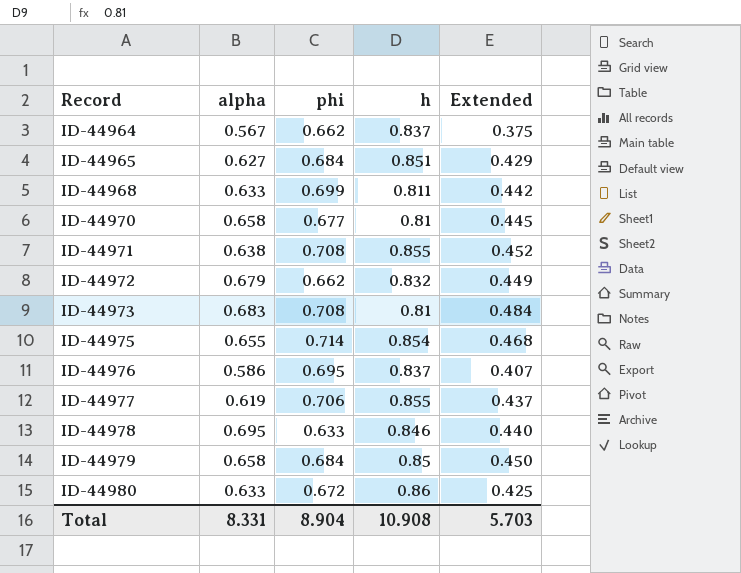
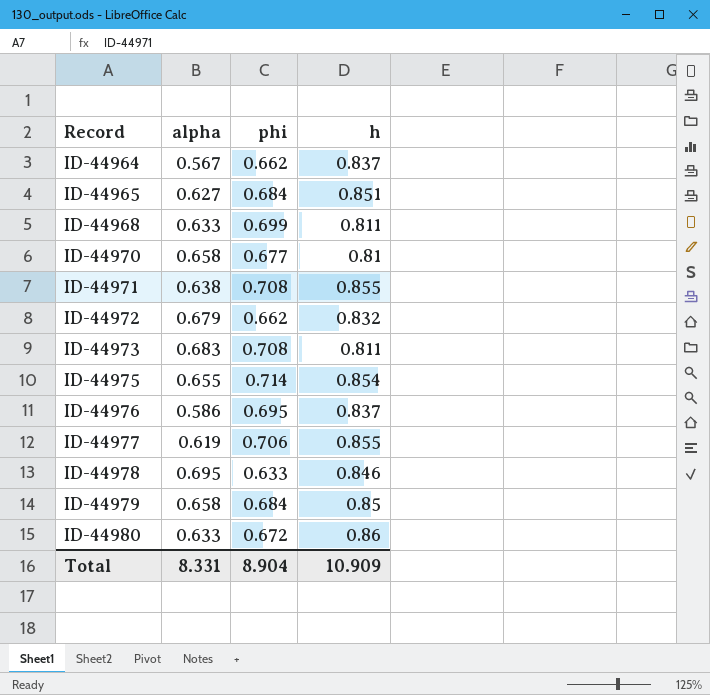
column Extended | formula: [alpha] * [phi] -> none
ID-44973 | h: 0.81 -> 0.811
Total | h: 10.908 -> 10.909

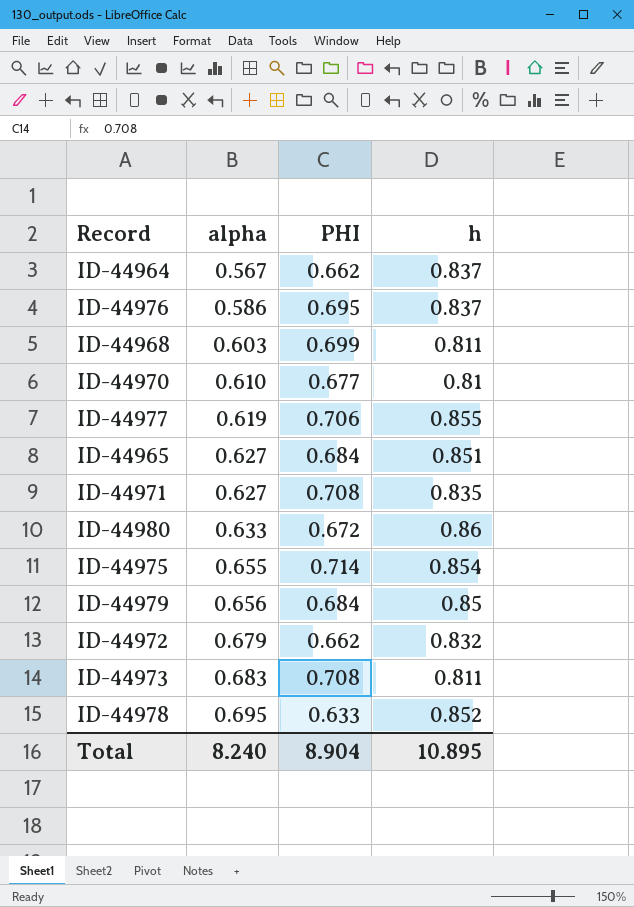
row order: Record ascending -> alpha ascending
column name: phi -> PHI
ID-44968 | alpha: 0.633 -> 0.603
ID-44970 | alpha: 0.658 -> 0.610
ID-44971 | alpha: 0.638 -> 0.627
ID-44971 | h: 0.855 -> 0.835
ID-44979 | alpha: 0.658 -> 0.656
ID-44978 | h: 0.846 -> 0.852
Total | alpha: 8.331 -> 8.240
Total | h: 10.909 -> 10.895

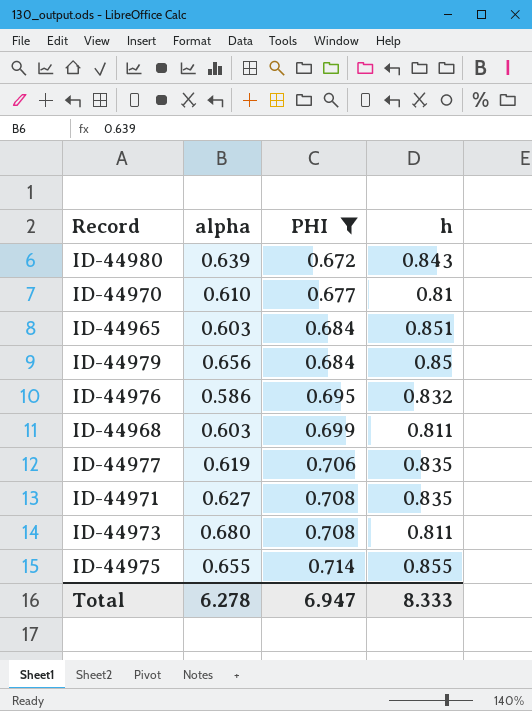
filter: none -> PHI >= 0.672
row order: alpha ascending -> PHI ascending
ID-44980 | alpha: 0.633 -> 0.639
ID-44980 | h: 0.86 -> 0.843
ID-44965 | alpha: 0.627 -> 0.603
ID-44976 | h: 0.837 -> 0.832
ID-44977 | h: 0.855 -> 0.835
ID-44973 | alpha: 0.683 -> 0.680
ID-44975 | h: 0.854 -> 0.855
Total | alpha: 8.240 -> 6.278
Total | PHI: 8.904 -> 6.947
Total | h: 10.895 -> 8.333

